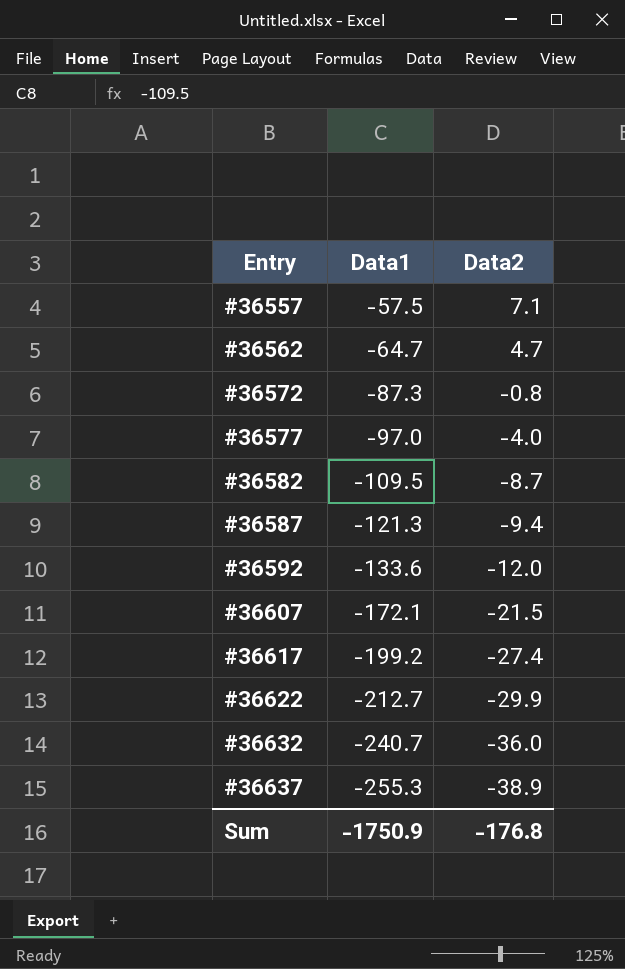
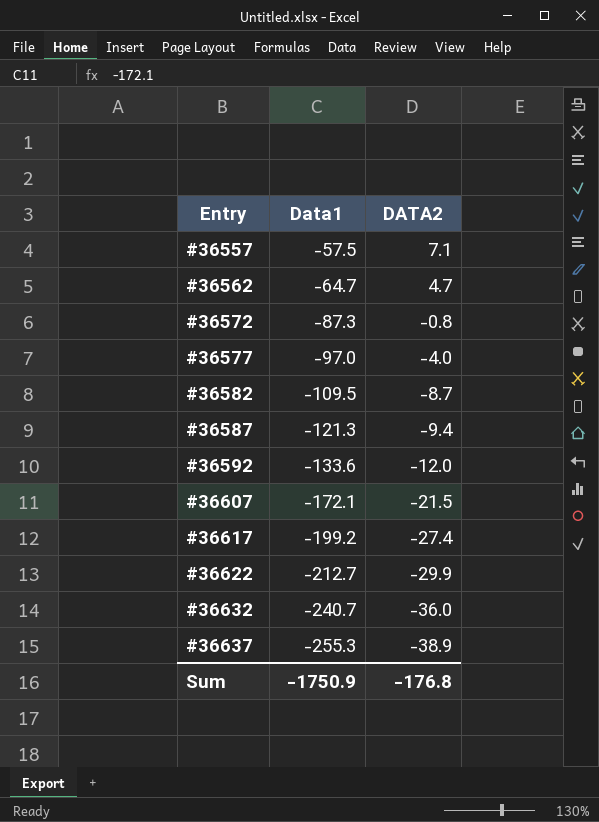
column name: Data2 -> DATA2

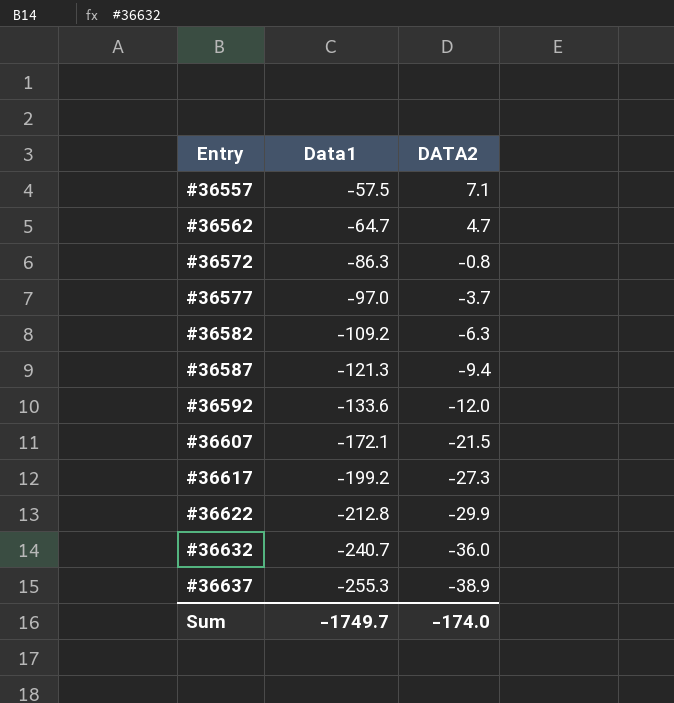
#36572 | Data1: -87.3 -> -86.3
#36577 | DATA2: -4.0 -> -3.7
#36582 | Data1: -109.5 -> -109.2
#36582 | DATA2: -8.7 -> -6.3
#36617 | DATA2: -27.4 -> -27.3
#36622 | Data1: -212.7 -> -212.8
Sum | Data1: -1750.9 -> -1749.7
Sum | DATA2: -176.8 -> -174.0

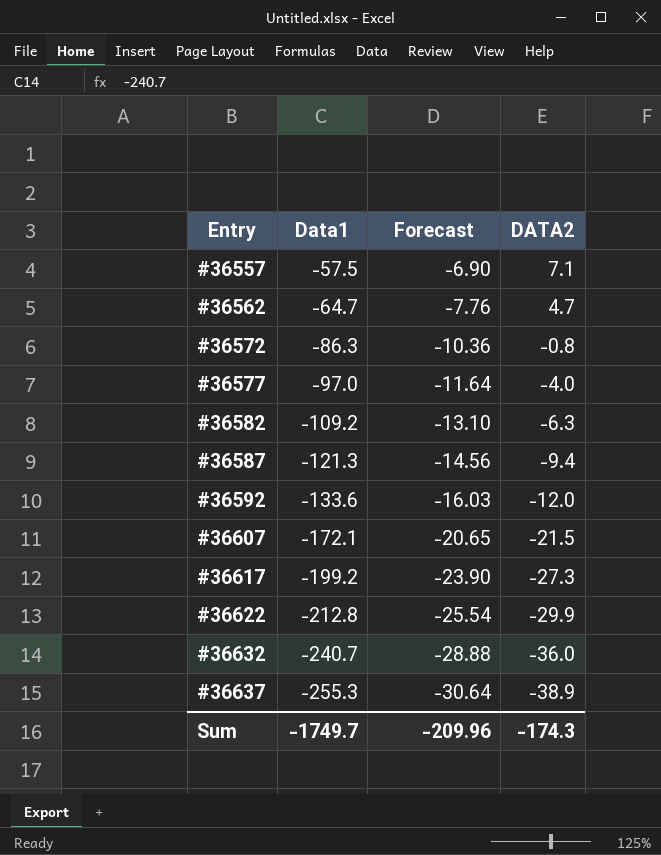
column Forecast | formula: none -> [Data1] * 0.12
#36577 | DATA2: -3.7 -> -4.0
Sum | DATA2: -174.0 -> -174.3

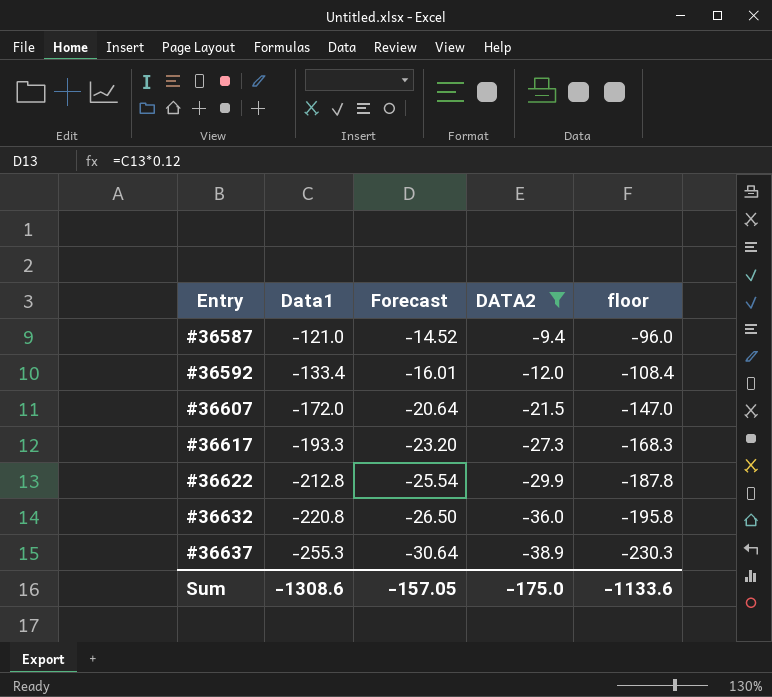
filter: none -> DATA2 <= -9.4
column floor | formula: none -> [Data1] + 25
#36587 | Data1: -121.3 -> -121.0
#36587 | Forecast: -14.56 -> -14.52
#36592 | Data1: -133.6 -> -133.4
#36592 | Forecast: -16.03 -> -16.01
#36607 | Data1: -172.1 -> -172.0
#36607 | Forecast: -20.65 -> -20.64
#36617 | Data1: -199.2 -> -193.3
#36617 | Forecast: -23.90 -> -23.20
#36632 | Data1: -240.7 -> -220.8
#36632 | Forecast: -28.88 -> -26.50
Sum | Data1: -1749.7 -> -1308.6
Sum | Forecast: -209.96 -> -157.05
Sum | DATA2: -174.3 -> -175.0

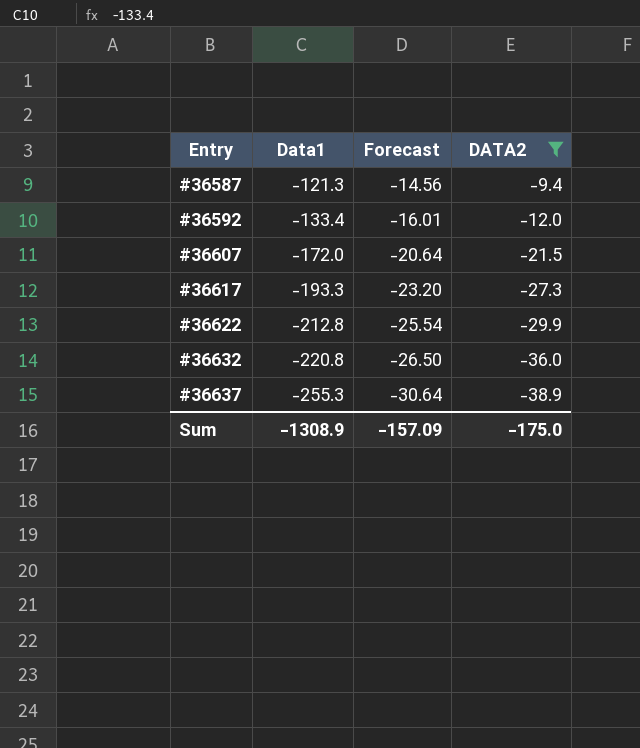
column floor | formula: [Data1] + 25 -> none
#36587 | Data1: -121.0 -> -121.3
#36587 | Forecast: -14.52 -> -14.56
Sum | Data1: -1308.6 -> -1308.9
Sum | Forecast: -157.05 -> -157.09

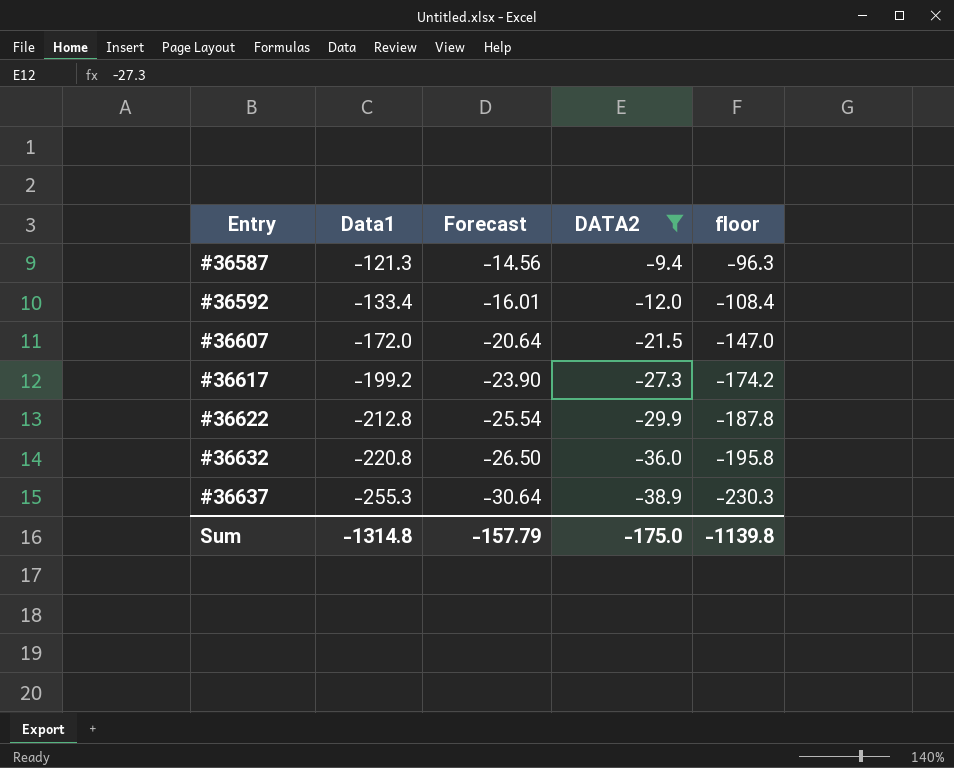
column floor | formula: none -> [Data1] + 25
#36617 | Data1: -193.3 -> -199.2
#36617 | Forecast: -23.20 -> -23.90
Sum | Data1: -1308.9 -> -1314.8
Sum | Forecast: -157.09 -> -157.79

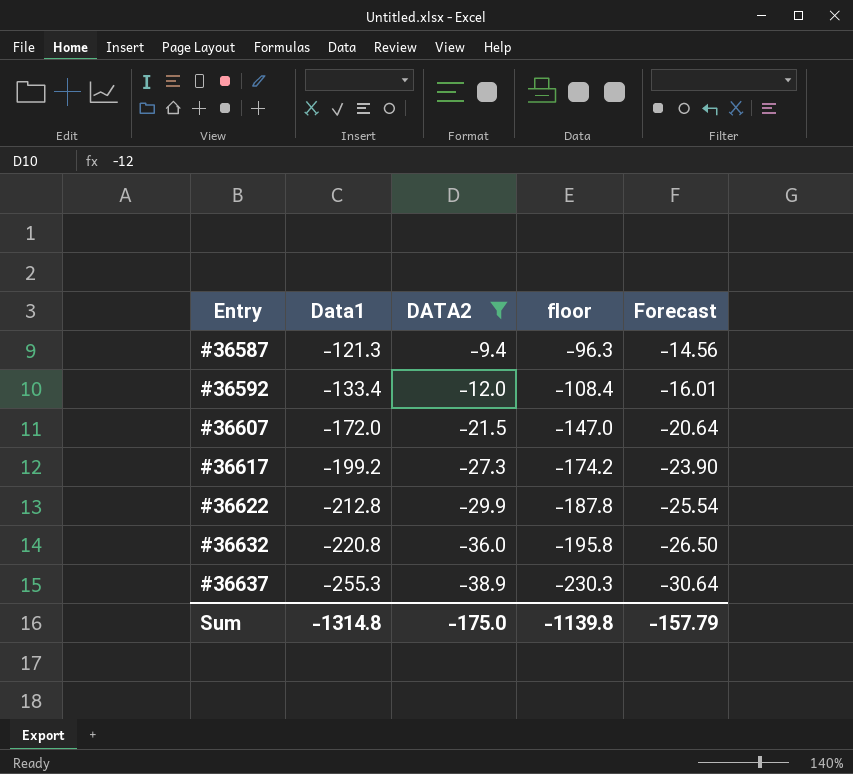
column Forecast | position: 3 -> 5

